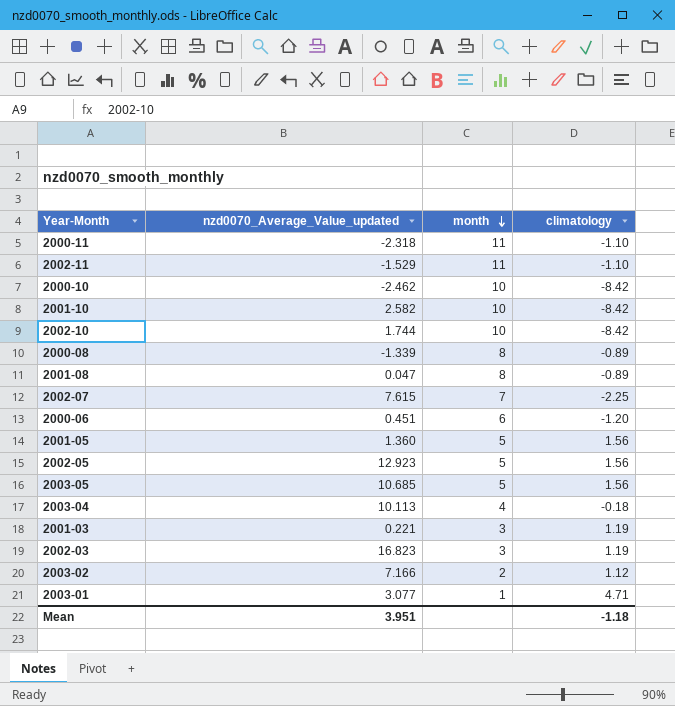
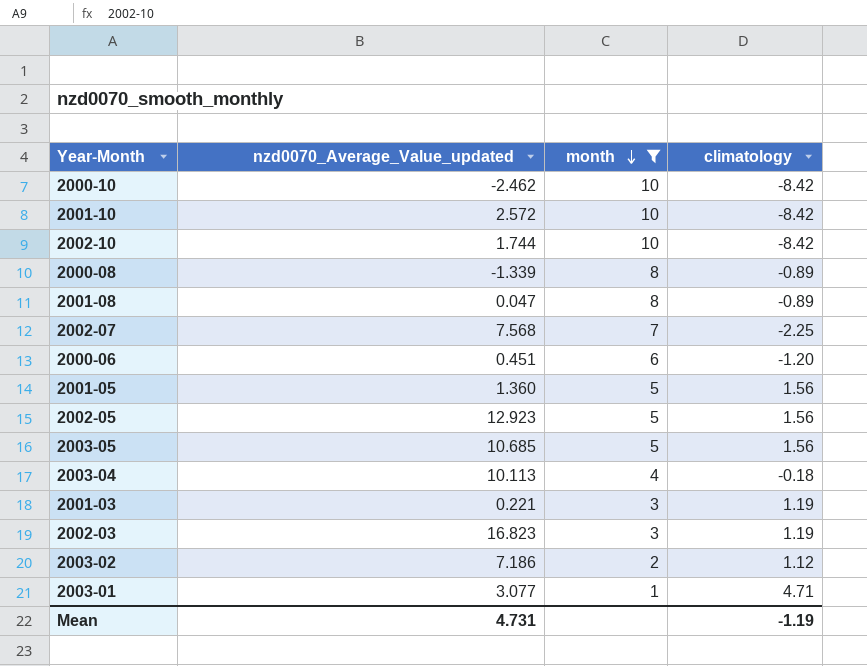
filter: none -> month != 11
2001-10 | nzd0070_Average_Value_updated: 2.582 -> 2.572
2002-07 | nzd0070_Average_Value_updated: 7.615 -> 7.568
2003-02 | nzd0070_Average_Value_updated: 7.166 -> 7.186
Mean | nzd0070_Average_Value_updated: 3.951 -> 4.731
Mean | climatology: -1.18 -> -1.19

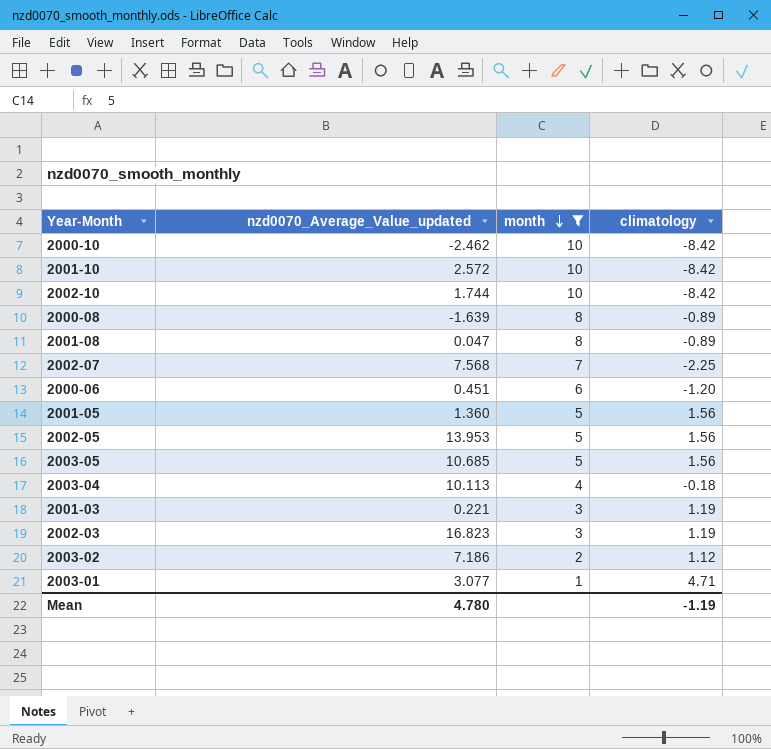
2000-08 | nzd0070_Average_Value_updated: -1.339 -> -1.639
2002-05 | nzd0070_Average_Value_updated: 12.923 -> 13.953
Mean | nzd0070_Average_Value_updated: 4.731 -> 4.780

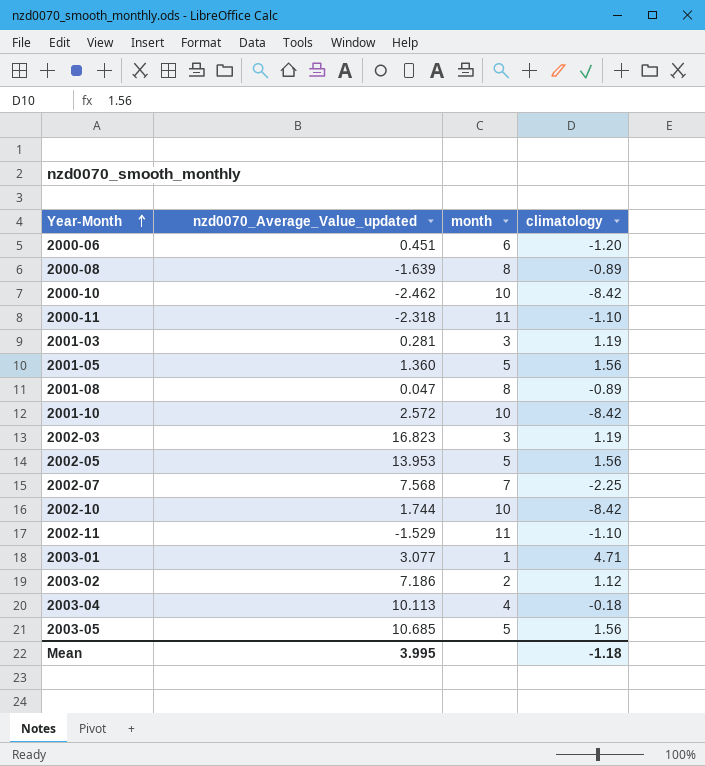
filter: month != 11 -> none
row order: month descending -> Year-Month ascending
2001-03 | nzd0070_Average_Value_updated: 0.221 -> 0.281
Mean | nzd0070_Average_Value_updated: 4.780 -> 3.995
Mean | climatology: -1.19 -> -1.18

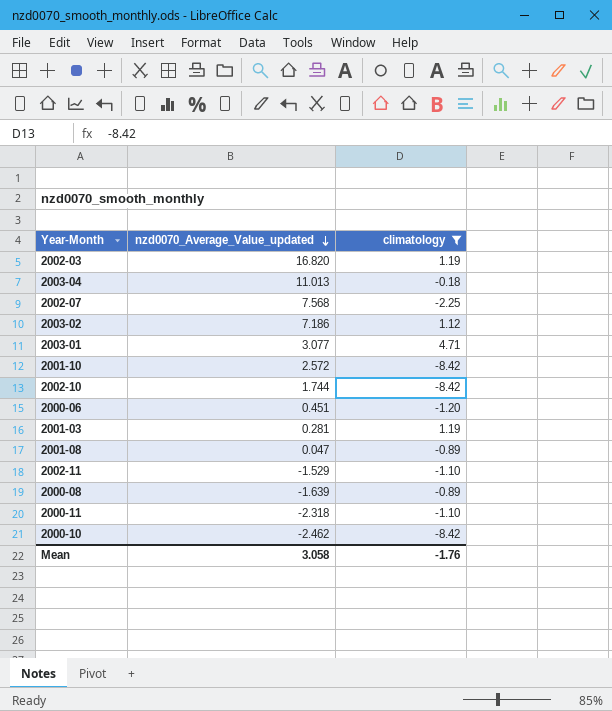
filter: none -> climatology != 1.56
row order: Year-Month ascending -> nzd0070_Average_Value_updated descending
column month | position: 3 -> none
2002-03 | nzd0070_Average_Value_updated: 16.823 -> 16.820
2003-04 | nzd0070_Average_Value_updated: 10.113 -> 11.013
Mean | nzd0070_Average_Value_updated: 3.995 -> 3.058
Mean | climatology: -1.18 -> -1.76

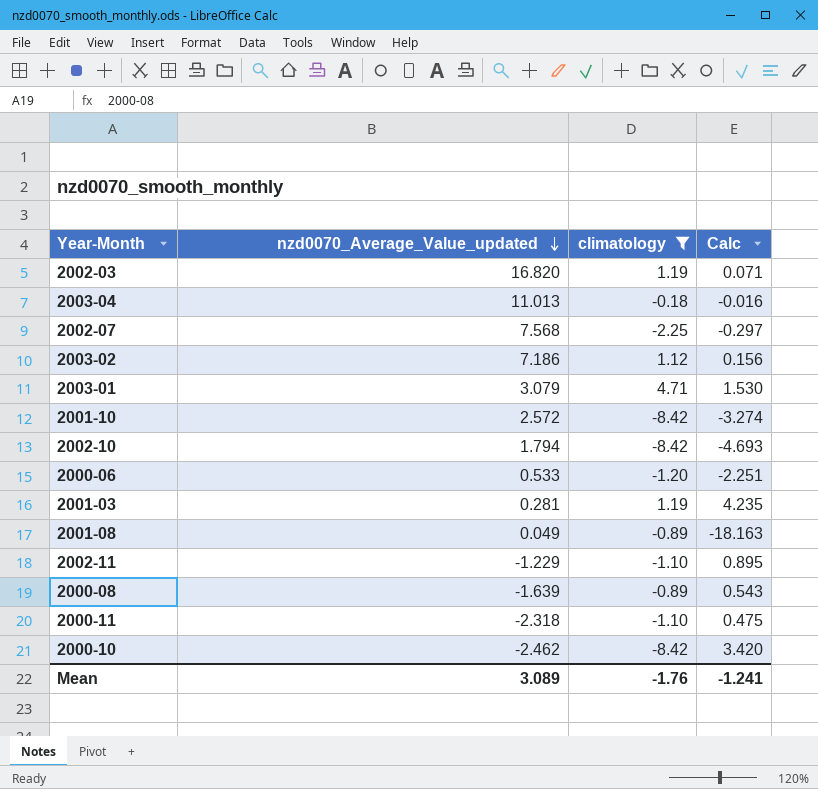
column Calc | formula: none -> [climatology] / [nzd0070_Average_Value_updated]
2003-01 | nzd0070_Average_Value_updated: 3.077 -> 3.079
2002-10 | nzd0070_Average_Value_updated: 1.744 -> 1.794
2000-06 | nzd0070_Average_Value_updated: 0.451 -> 0.533
2001-08 | nzd0070_Average_Value_updated: 0.047 -> 0.049
2002-11 | nzd0070_Average_Value_updated: -1.529 -> -1.229
Mean | nzd0070_Average_Value_updated: 3.058 -> 3.089

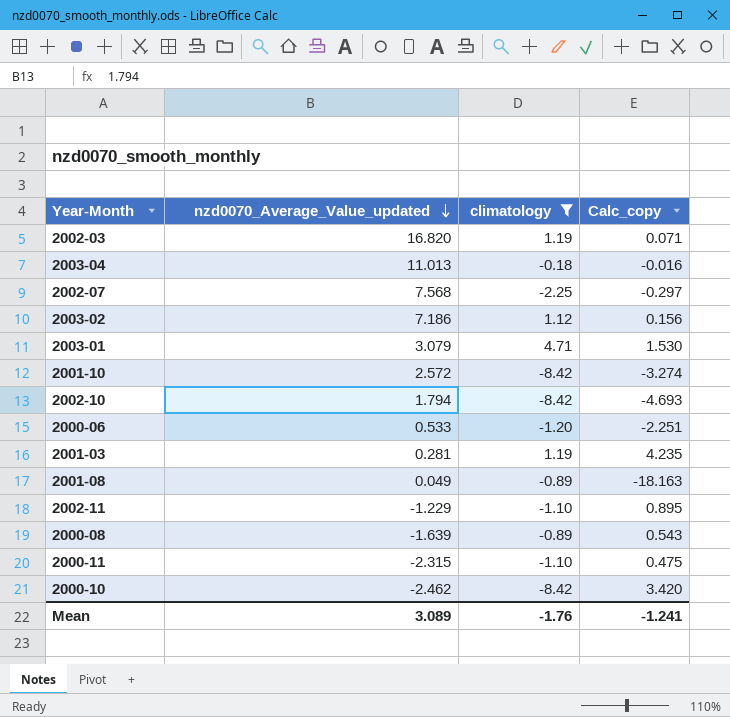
column name: Calc -> Calc_copy
2000-11 | nzd0070_Average_Value_updated: -2.318 -> -2.315

